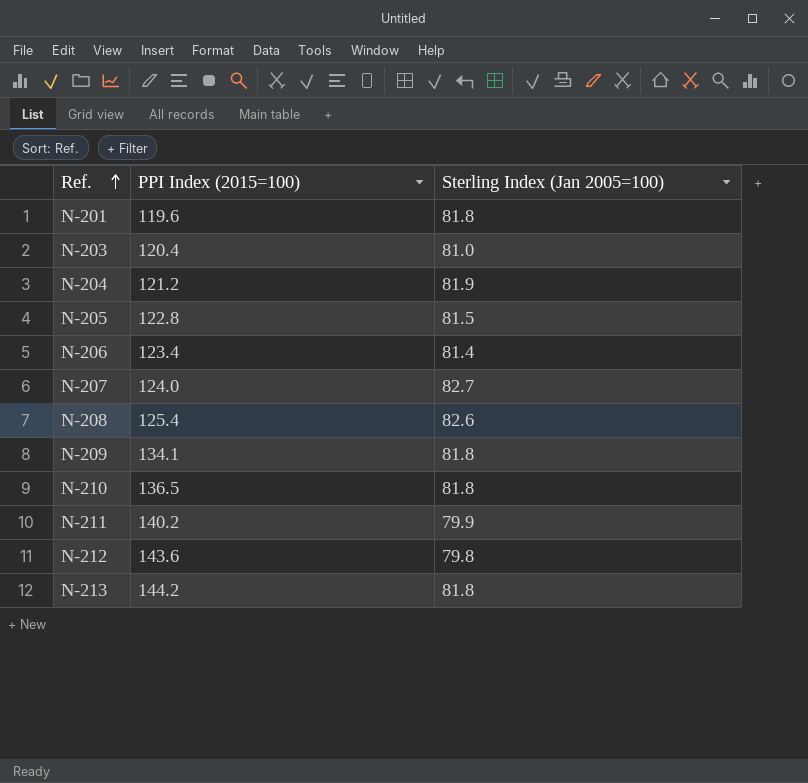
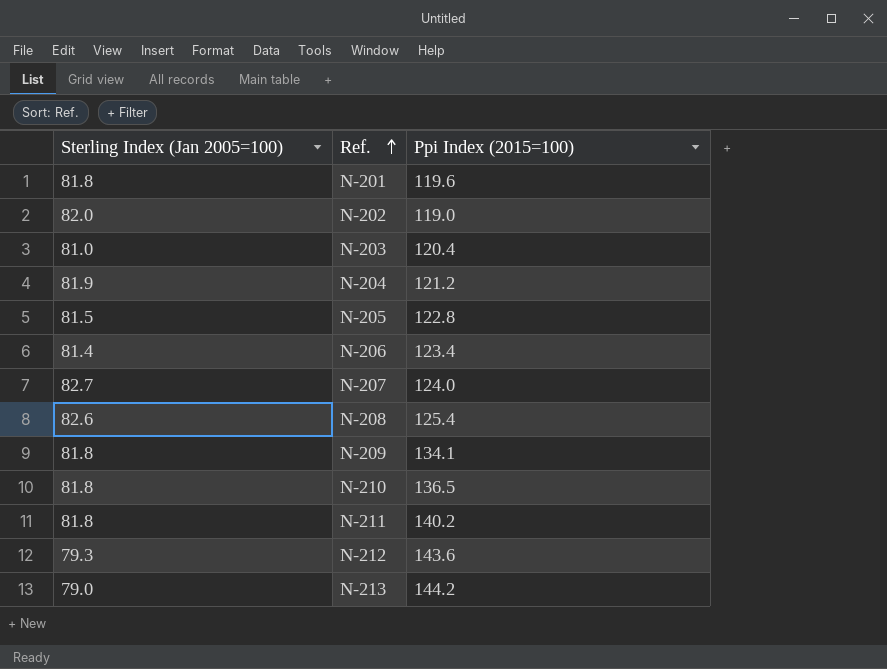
column Sterling Index (Jan 2005=100) | position: 3 -> 1
column name: PPI Index (2015=100) -> Ppi Index (2015=100)
row N-202: none -> 82.0 | 119.0
N-211 | Sterling Index (Jan 2005=100): 79.9 -> 81.8
N-212 | Sterling Index (Jan 2005=100): 79.8 -> 79.3
N-213 | Sterling Index (Jan 2005=100): 81.8 -> 79.0

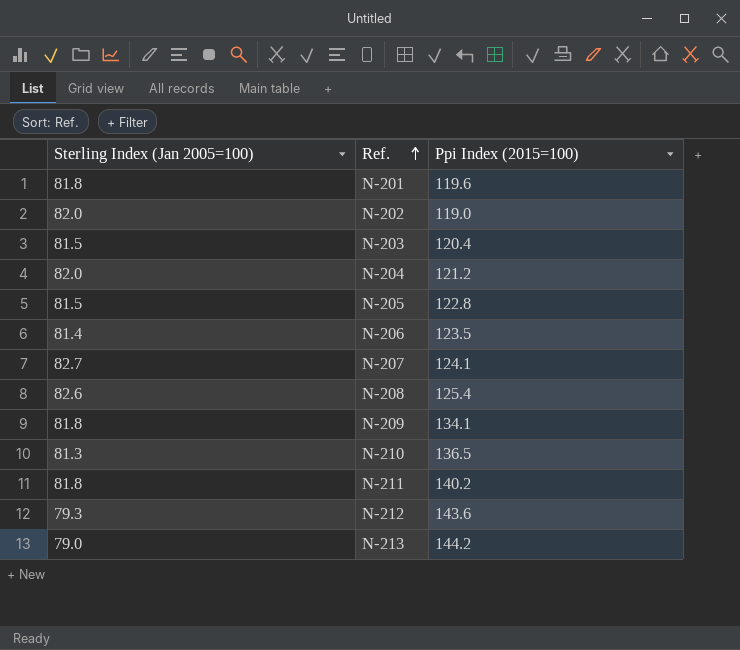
N-203 | Sterling Index (Jan 2005=100): 81.0 -> 81.5
N-204 | Sterling Index (Jan 2005=100): 81.9 -> 82.0
N-206 | Ppi Index (2015=100): 123.4 -> 123.5
N-207 | Ppi Index (2015=100): 124.0 -> 124.1
N-210 | Sterling Index (Jan 2005=100): 81.8 -> 81.3

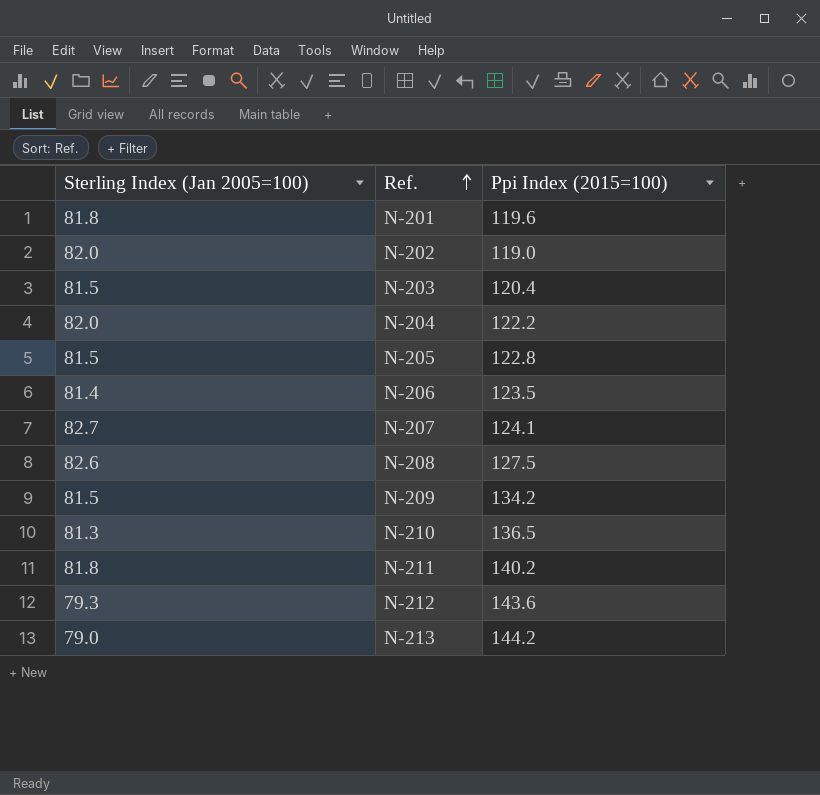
N-204 | Ppi Index (2015=100): 121.2 -> 122.2
N-208 | Ppi Index (2015=100): 125.4 -> 127.5
N-209 | Sterling Index (Jan 2005=100): 81.8 -> 81.5
N-209 | Ppi Index (2015=100): 134.1 -> 134.2

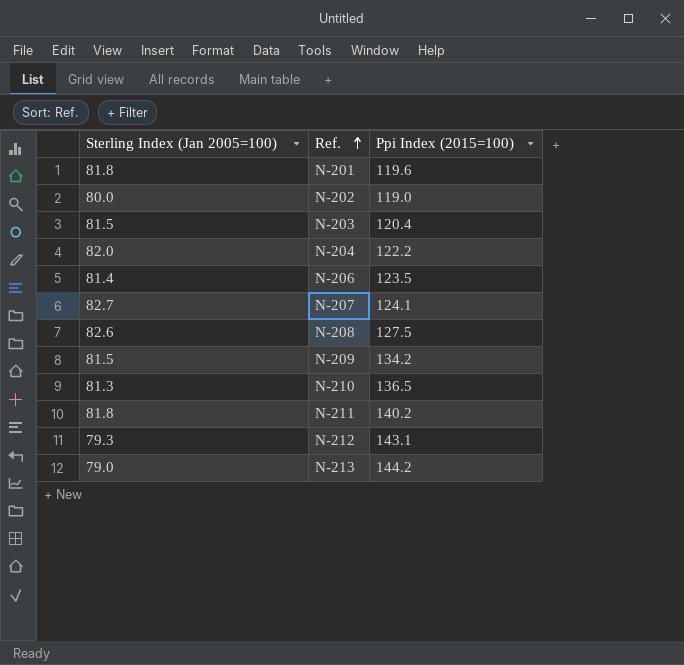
row N-205: 81.5 | 122.8 -> none
N-202 | Sterling Index (Jan 2005=100): 82.0 -> 80.0
N-212 | Ppi Index (2015=100): 143.6 -> 143.1

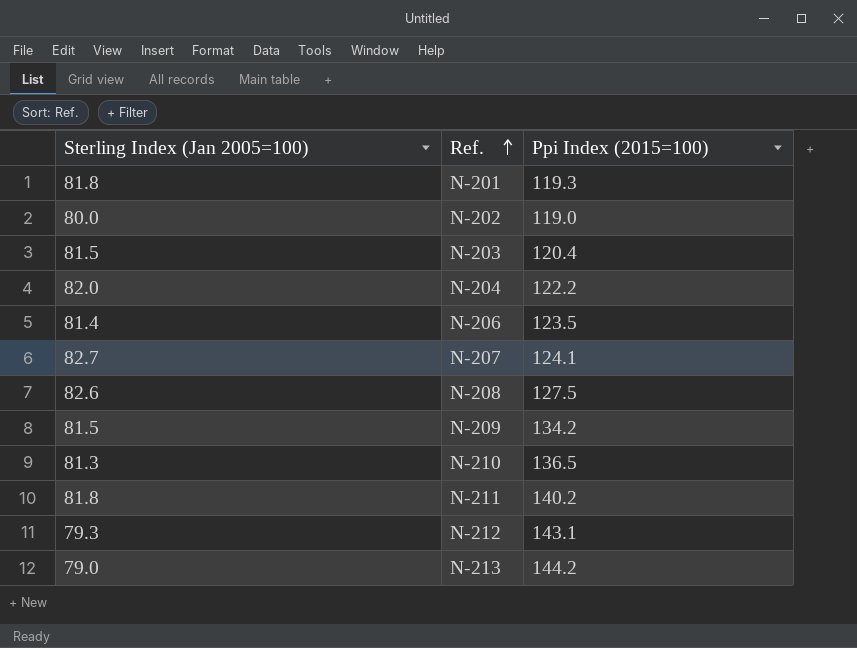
N-201 | Ppi Index (2015=100): 119.6 -> 119.3

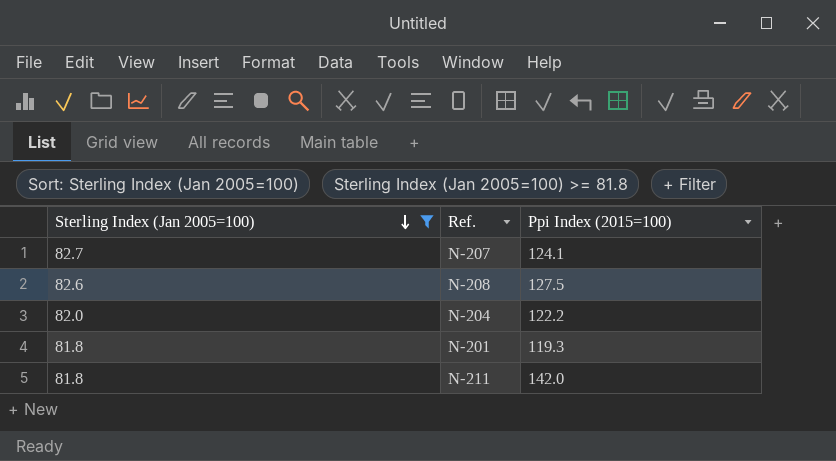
filter: none -> Sterling Index (Jan 2005=100) >= 81.8
row order: Ref. ascending -> Sterling Index (Jan 2005=100) descending
N-211 | Ppi Index (2015=100): 140.2 -> 142.0

